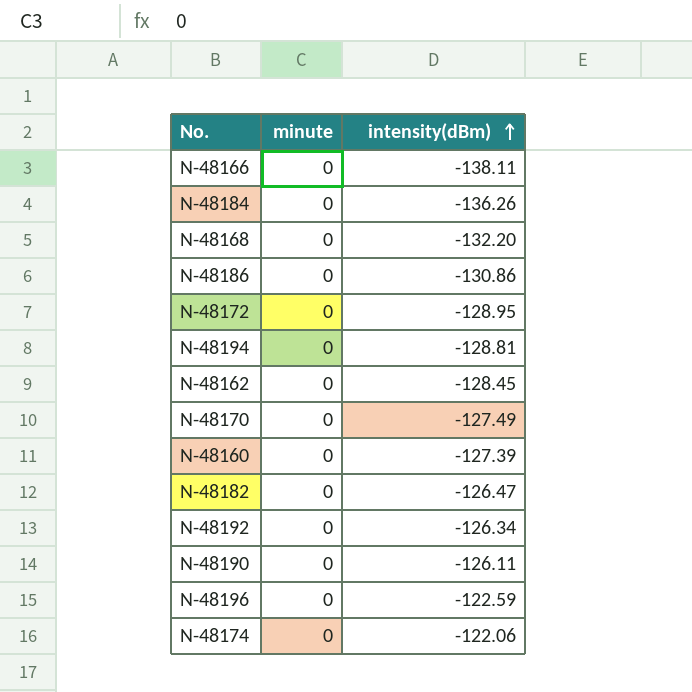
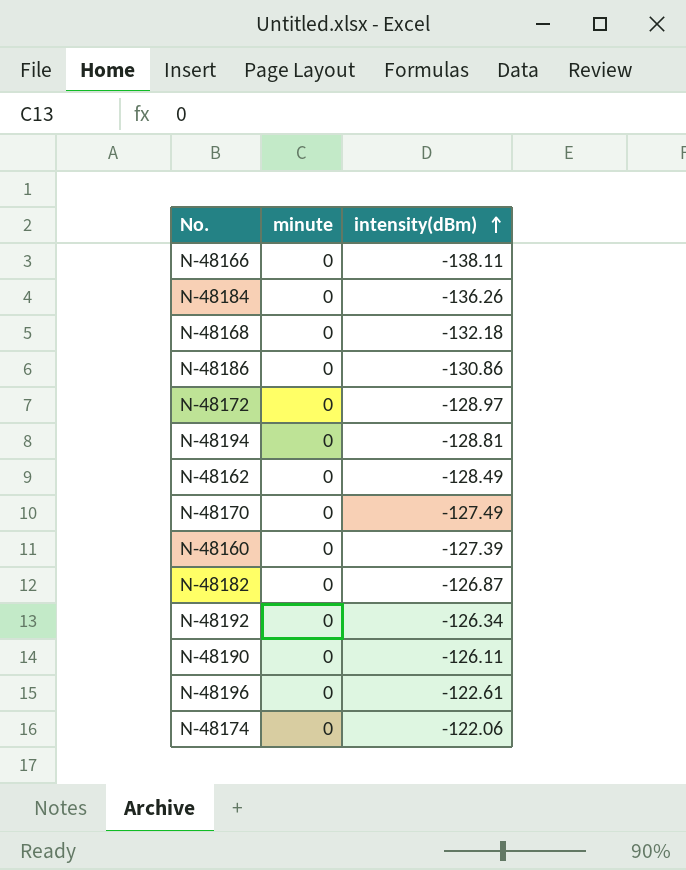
N-48168 | intensity(dBm): -132.20 -> -132.18
N-48172 | intensity(dBm): -128.95 -> -128.97
N-48162 | intensity(dBm): -128.45 -> -128.49
N-48182 | intensity(dBm): -126.47 -> -126.87
N-48196 | intensity(dBm): -122.59 -> -122.61

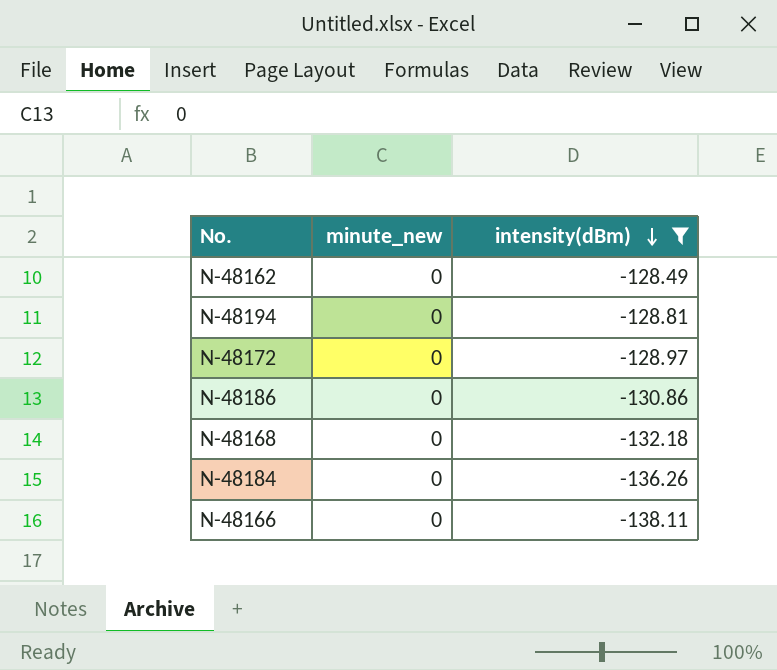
filter: none -> intensity(dBm) <= -128.49
row order: intensity(dBm) ascending -> intensity(dBm) descending
column name: minute -> minute_new

